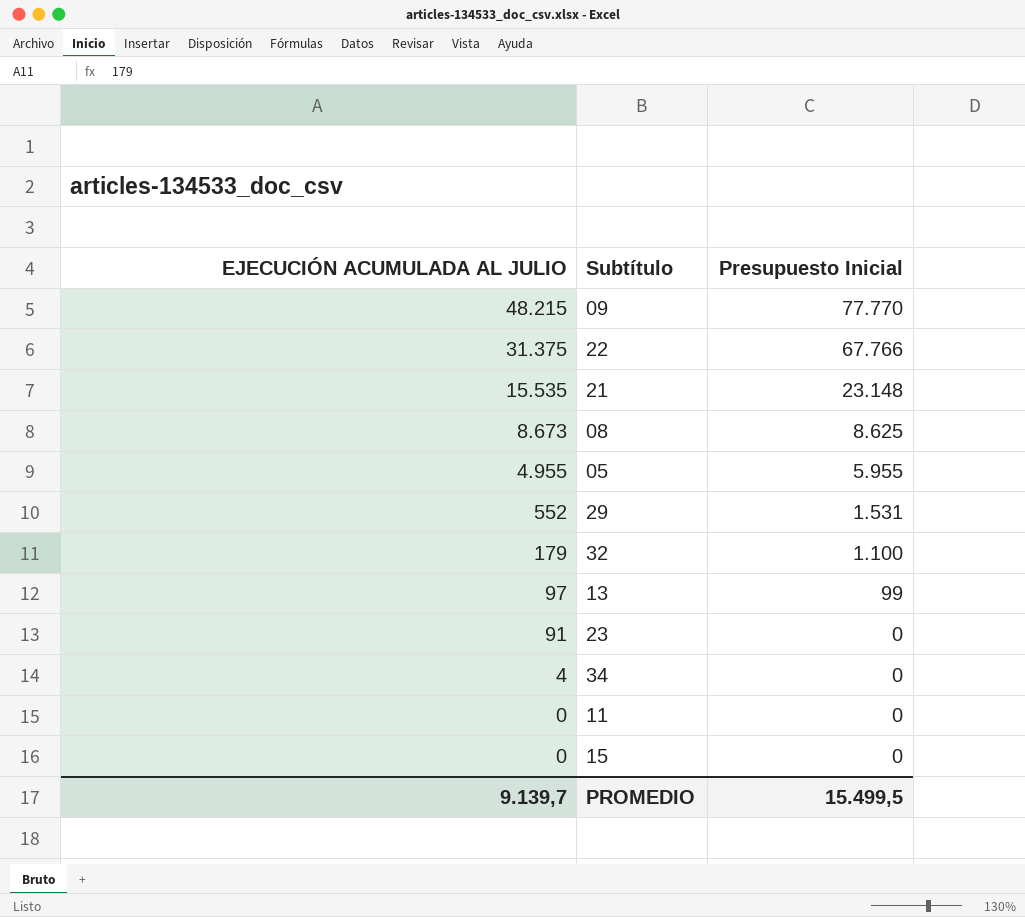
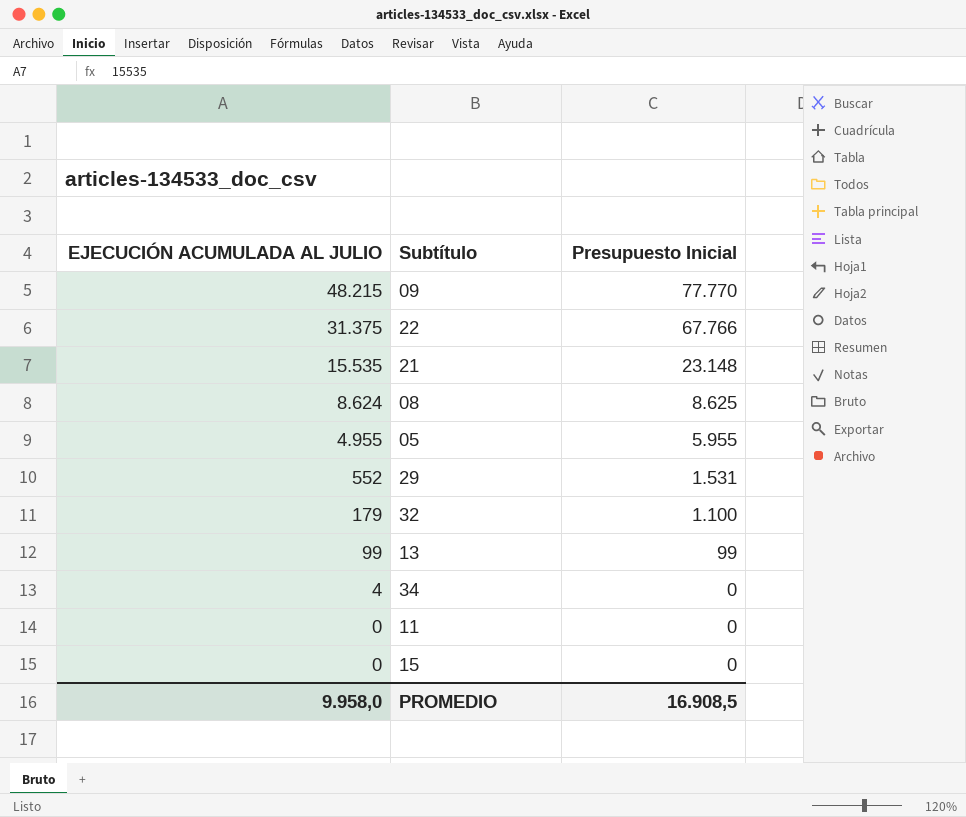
row 23: 91 | 0 -> none
08 | EJECUCIÓN ACUMULADA AL JULIO: 8.673 -> 8.624
13 | EJECUCIÓN ACUMULADA AL JULIO: 97 -> 99
PROMEDIO | EJECUCIÓN ACUMULADA AL JULIO: 9.139,7 -> 9.958,0
PROMEDIO | Presupuesto Inicial: 15.499,5 -> 16.908,5

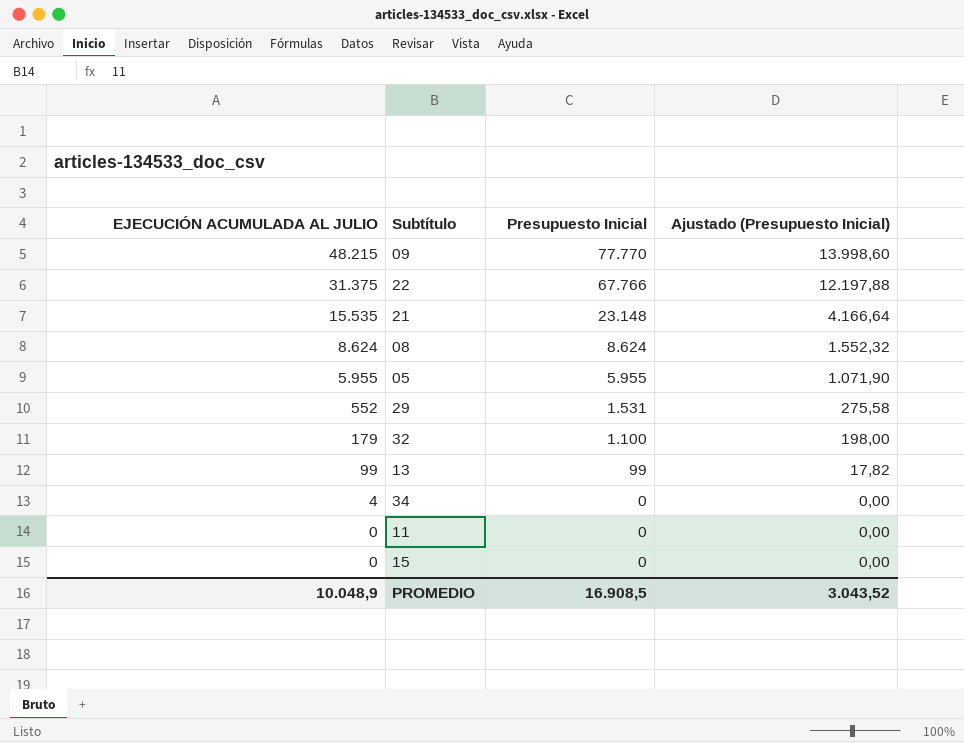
column Ajustado (Presupuesto Inicial) | formula: none -> [Presupuesto Inicial] * 0,18
08 | Presupuesto Inicial: 8.625 -> 8.624
05 | EJECUCIÓN ACUMULADA AL JULIO: 4.955 -> 5.955
PROMEDIO | EJECUCIÓN ACUMULADA AL JULIO: 9.958,0 -> 10.048,9

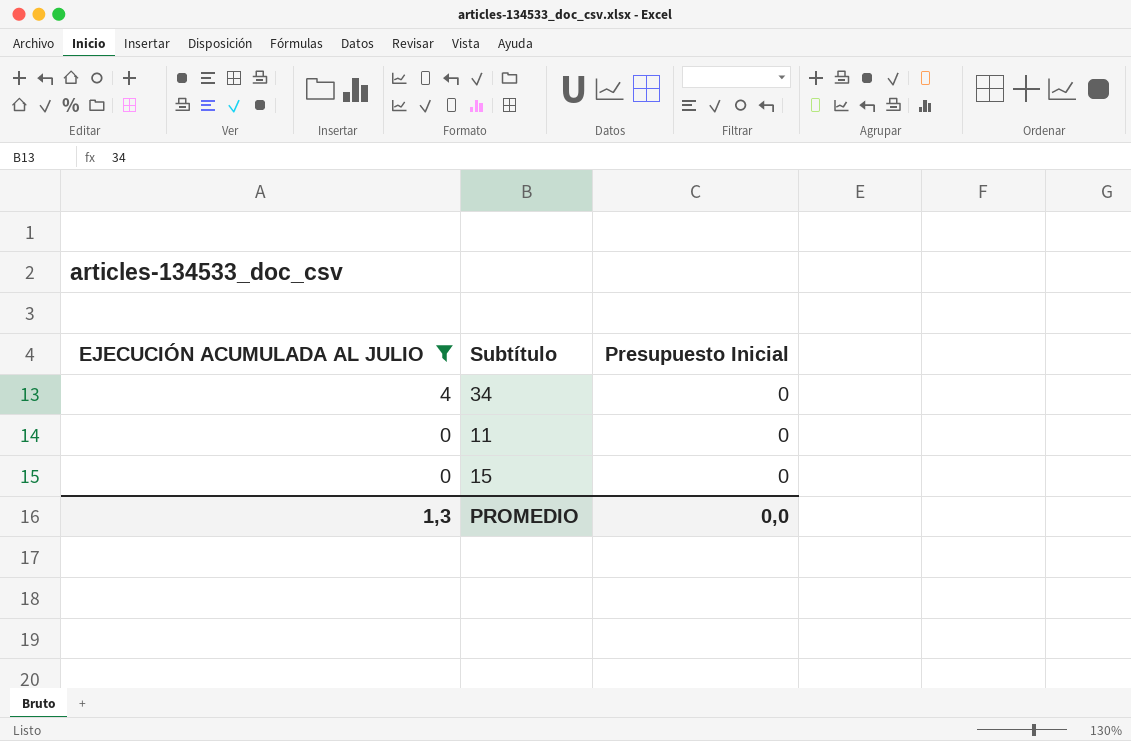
filter: none -> EJECUCIÓN ACUMULADA AL JULIO <= 4
column Ajustado (Presupuesto Inicial) | formula: [Presupuesto Inicial] * 0,18 -> none
PROMEDIO | EJECUCIÓN ACUMULADA AL JULIO: 10.048,9 -> 1,3
PROMEDIO | Presupuesto Inicial: 16.908,5 -> 0,0

